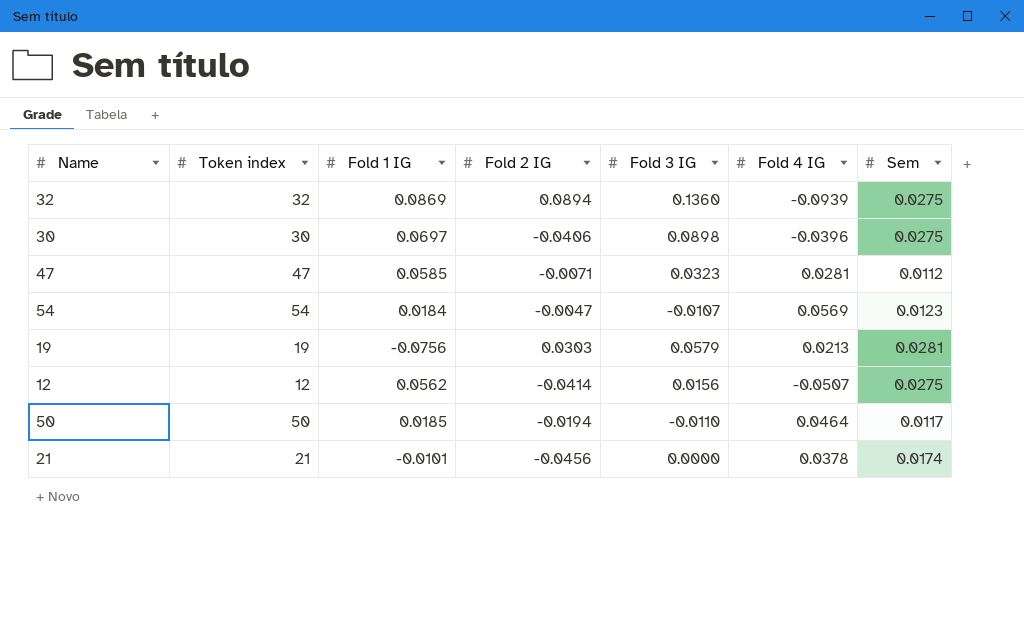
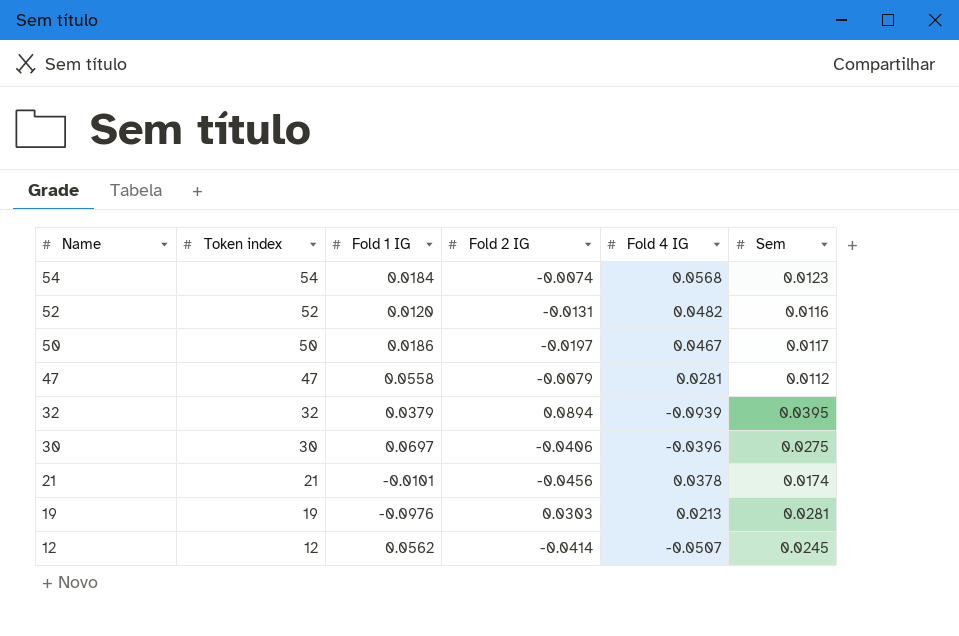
row order: none -> Name descending
column Fold 3 IG | position: 5 -> none
54 | Fold 2 IG: -0.0047 -> -0.0074
54 | Fold 4 IG: 0.0569 -> 0.0568
row 52: none -> 52 | 0.0120 | -0.0131 | 0.0482 | 0.0116
50 | Fold 1 IG: 0.0185 -> 0.0186
50 | Fold 2 IG: -0.0194 -> -0.0197
50 | Fold 4 IG: 0.0464 -> 0.0467
47 | Fold 1 IG: 0.0585 -> 0.0558
47 | Fold 2 IG: -0.0071 -> -0.0079
32 | Fold 1 IG: 0.0869 -> 0.0379
32 | Sem: 0.0275 -> 0.0395
19 | Fold 1 IG: -0.0756 -> -0.0976
12 | Sem: 0.0275 -> 0.0245

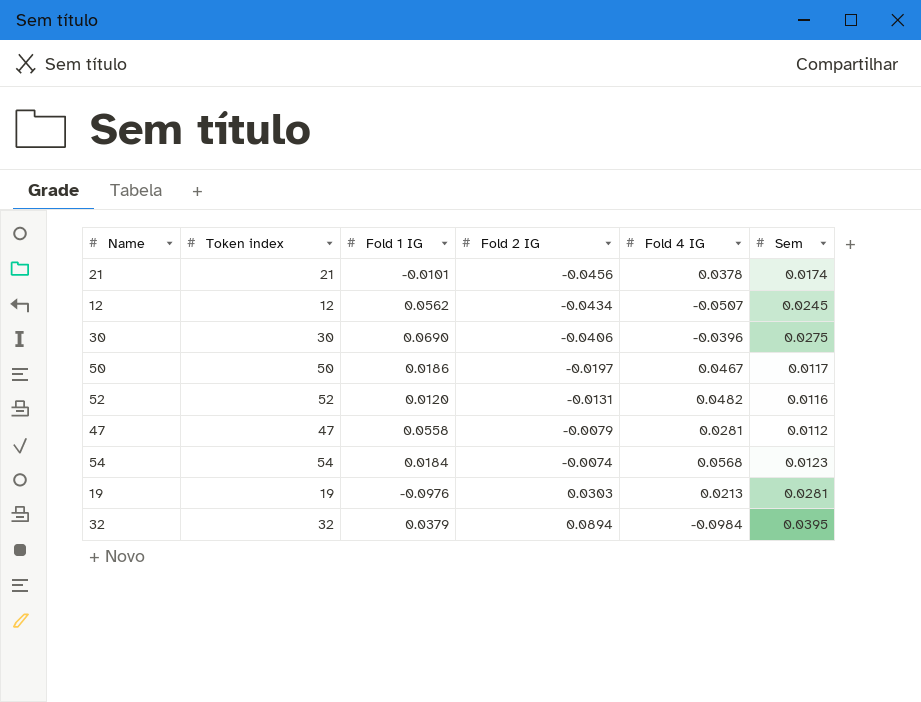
row order: Name descending -> Fold 2 IG ascending
12 | Fold 2 IG: -0.0414 -> -0.0434
30 | Fold 1 IG: 0.0697 -> 0.0690
32 | Fold 4 IG: -0.0939 -> -0.0984

